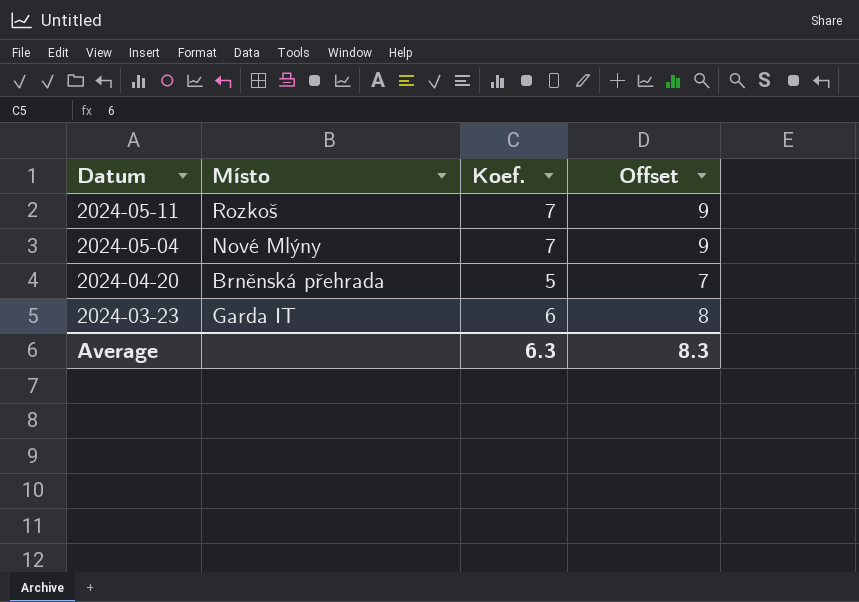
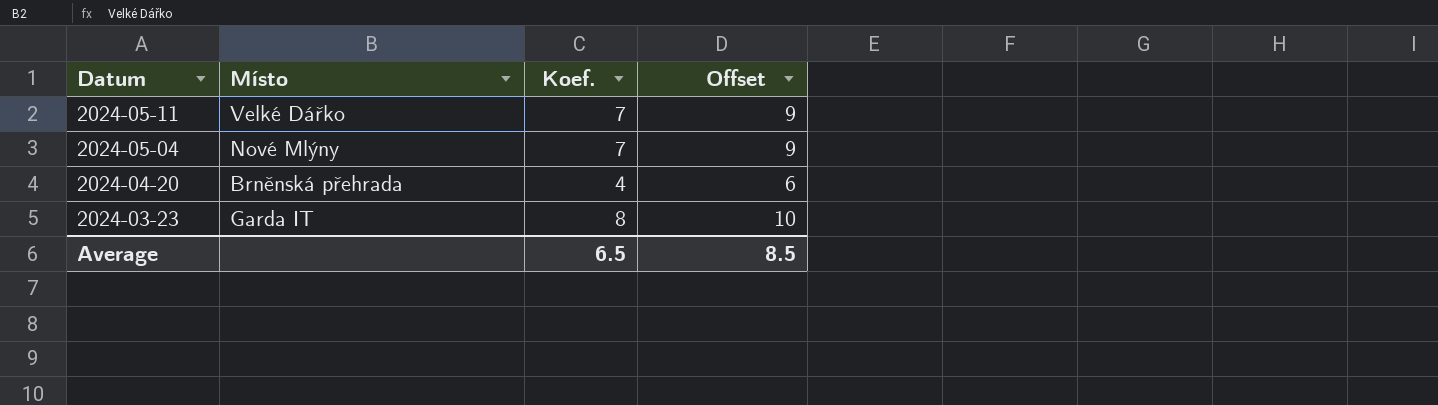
2024-05-11 | Místo: Rozkoš -> Velké Dářko
2024-04-20 | Koef.: 5 -> 4
2024-04-20 | Offset: 7 -> 6
2024-03-23 | Koef.: 6 -> 8
2024-03-23 | Offset: 8 -> 10
Average | Koef.: 6.3 -> 6.5
Average | Offset: 8.3 -> 8.5

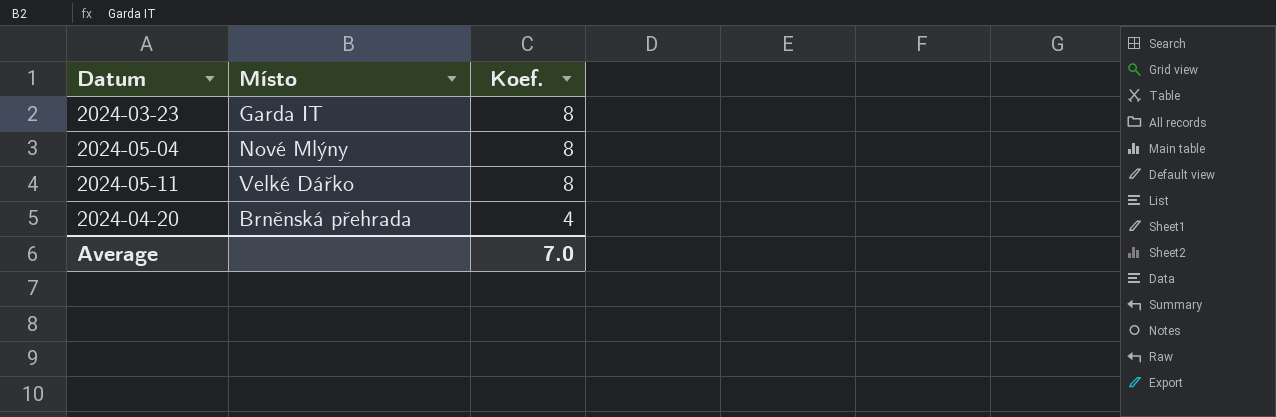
row order: Datum descending -> Koef. descending
column Offset | formula: [Koef.] + 2 -> none
2024-05-04 | Koef.: 7 -> 8
2024-05-11 | Koef.: 7 -> 8
Average | Koef.: 6.5 -> 7.0

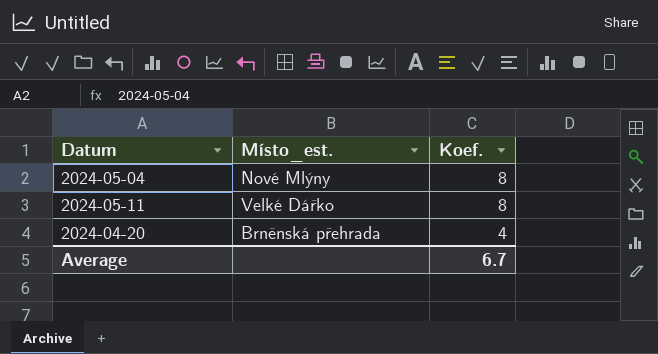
column name: Místo -> Místo_est.
row 2024-03-23: Garda IT | 8 -> none
Average | Koef.: 7.0 -> 6.7

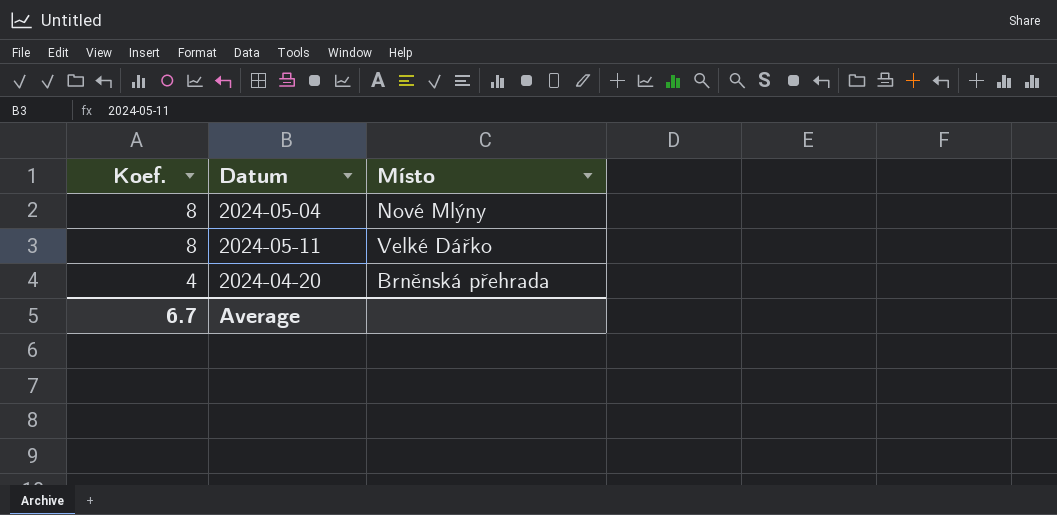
column Koef. | position: 3 -> 1
column name: Místo_est. -> Místo

